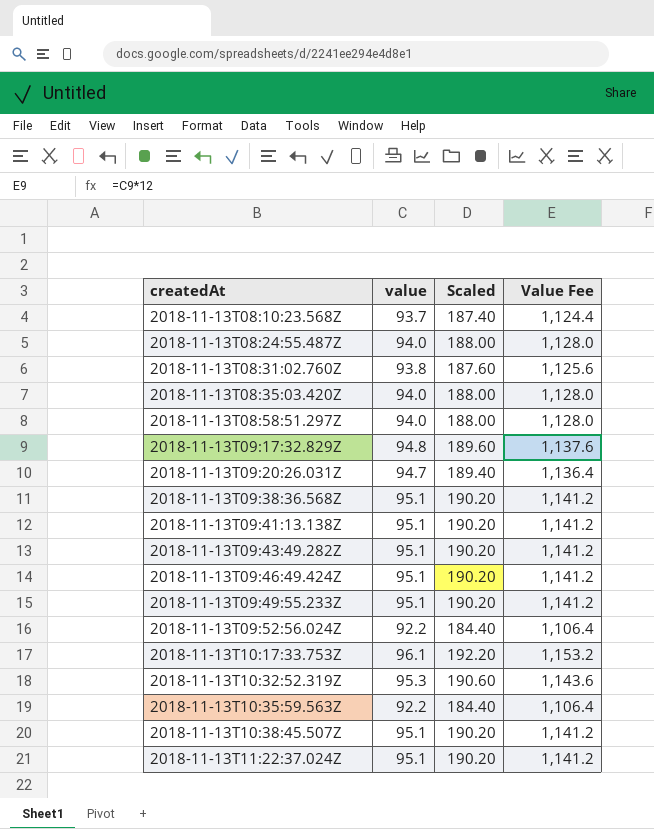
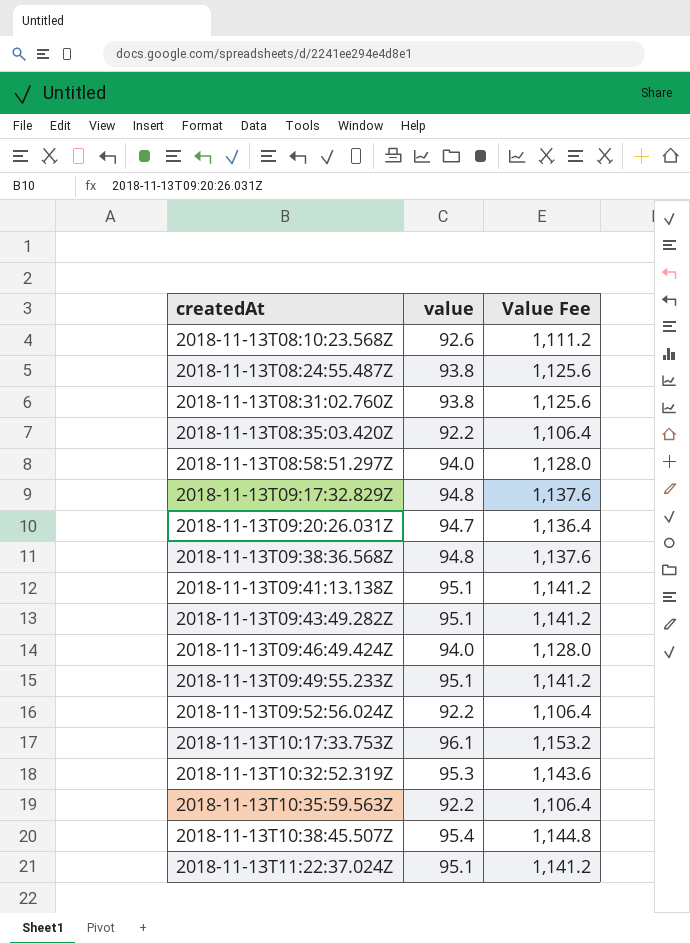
column Scaled | formula: [value] * 2 -> none
2018-11-13T08:10:23.568Z | value: 93.7 -> 92.6
2018-11-13T08:10:23.568Z | Value Fee: 1,124.4 -> 1,111.2
2018-11-13T08:24:55.487Z | value: 94.0 -> 93.8
2018-11-13T08:24:55.487Z | Value Fee: 1,128.0 -> 1,125.6
2018-11-13T08:35:03.420Z | value: 94.0 -> 92.2
2018-11-13T08:35:03.420Z | Value Fee: 1,128.0 -> 1,106.4
2018-11-13T09:38:36.568Z | value: 95.1 -> 94.8
2018-11-13T09:38:36.568Z | Value Fee: 1,141.2 -> 1,137.6
2018-11-13T09:46:49.424Z | value: 95.1 -> 94.0
2018-11-13T09:46:49.424Z | Value Fee: 1,141.2 -> 1,128.0
2018-11-13T10:38:45.507Z | value: 95.1 -> 95.4
2018-11-13T10:38:45.507Z | Value Fee: 1,141.2 -> 1,144.8

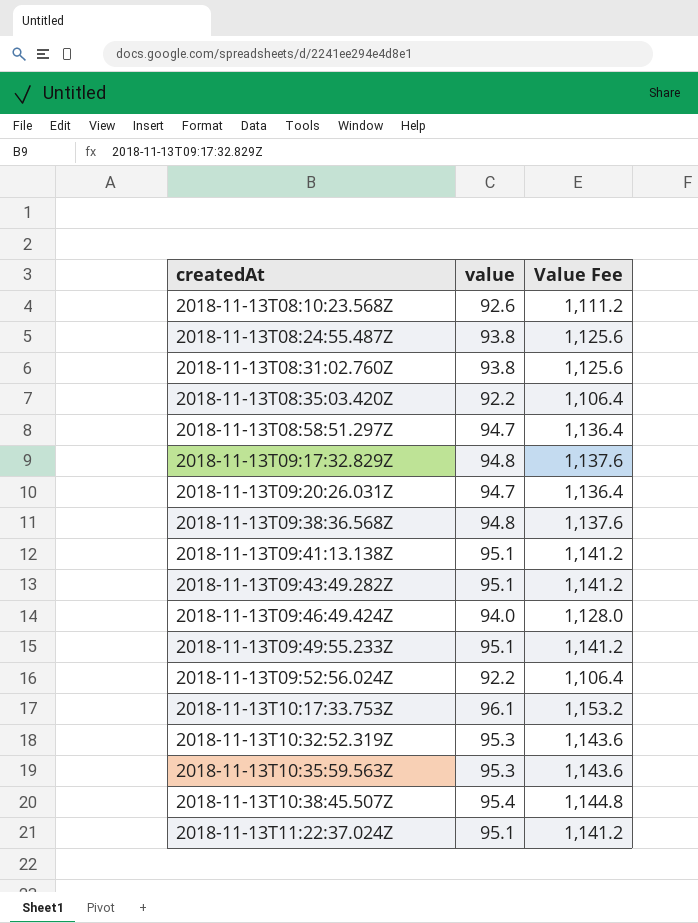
2018-11-13T08:58:51.297Z | value: 94.0 -> 94.7
2018-11-13T08:58:51.297Z | Value Fee: 1,128.0 -> 1,136.4
2018-11-13T10:35:59.563Z | value: 92.2 -> 95.3
2018-11-13T10:35:59.563Z | Value Fee: 1,106.4 -> 1,143.6

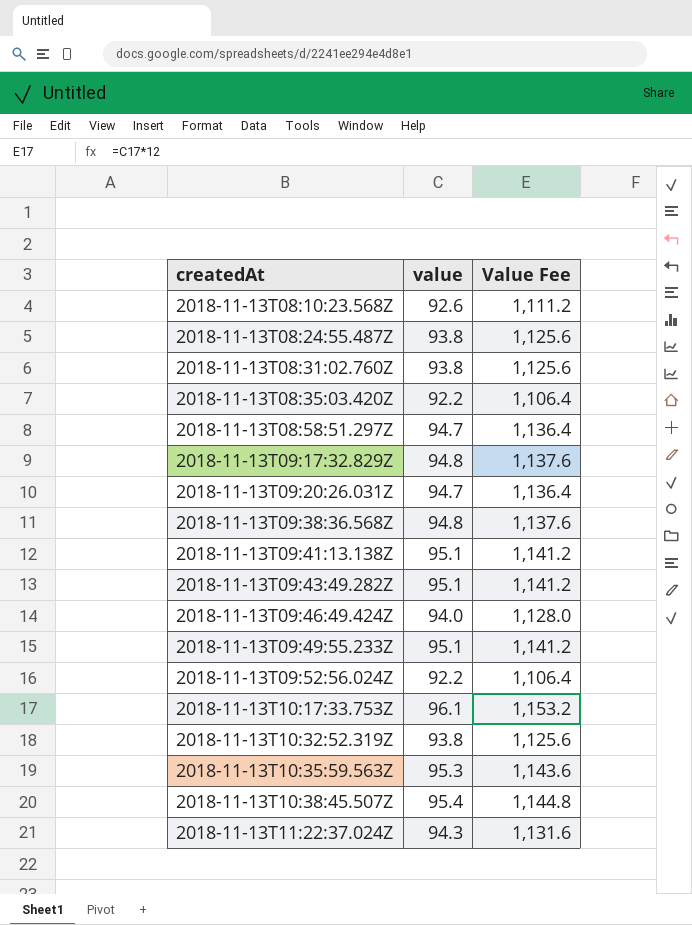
2018-11-13T10:32:52.319Z | value: 95.3 -> 93.8
2018-11-13T10:32:52.319Z | Value Fee: 1,143.6 -> 1,125.6
2018-11-13T11:22:37.024Z | value: 95.1 -> 94.3
2018-11-13T11:22:37.024Z | Value Fee: 1,141.2 -> 1,131.6

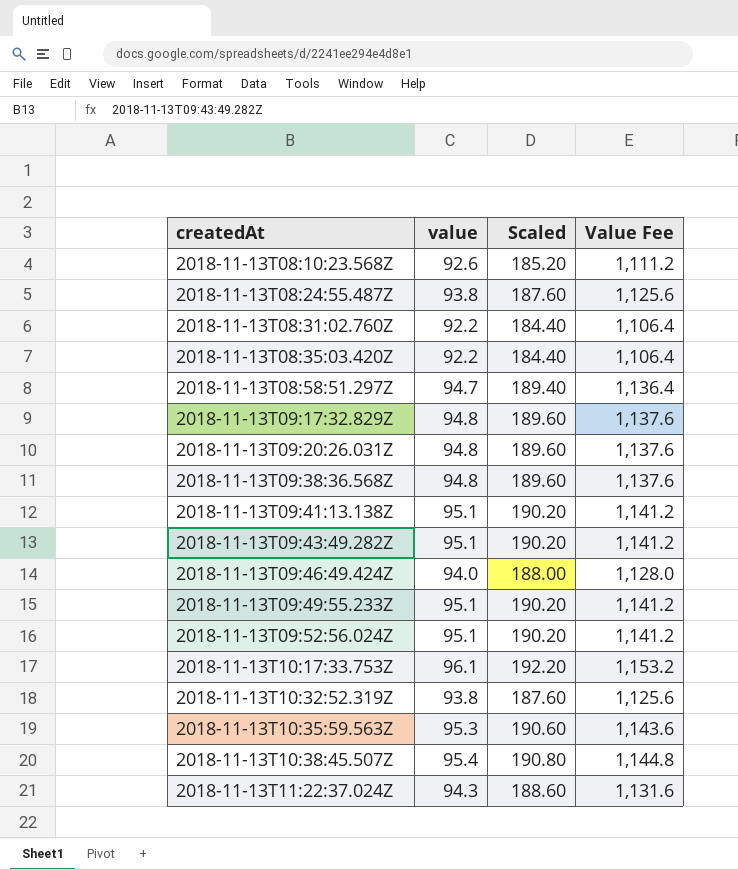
column Scaled | formula: none -> [value] * 2
2018-11-13T08:31:02.760Z | value: 93.8 -> 92.2
2018-11-13T08:31:02.760Z | Value Fee: 1,125.6 -> 1,106.4
2018-11-13T09:20:26.031Z | value: 94.7 -> 94.8
2018-11-13T09:20:26.031Z | Value Fee: 1,136.4 -> 1,137.6
2018-11-13T09:52:56.024Z | value: 92.2 -> 95.1
2018-11-13T09:52:56.024Z | Value Fee: 1,106.4 -> 1,141.2

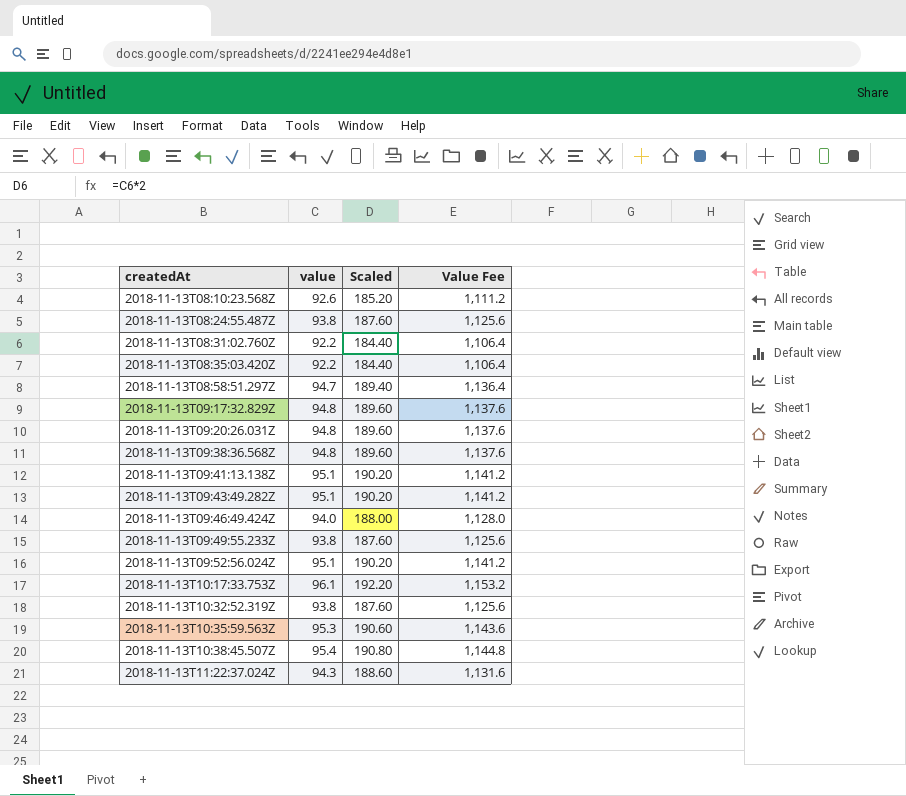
2018-11-13T09:49:55.233Z | value: 95.1 -> 93.8
2018-11-13T09:49:55.233Z | Scaled: 190.20 -> 187.60
2018-11-13T09:49:55.233Z | Value Fee: 1,141.2 -> 1,125.6

